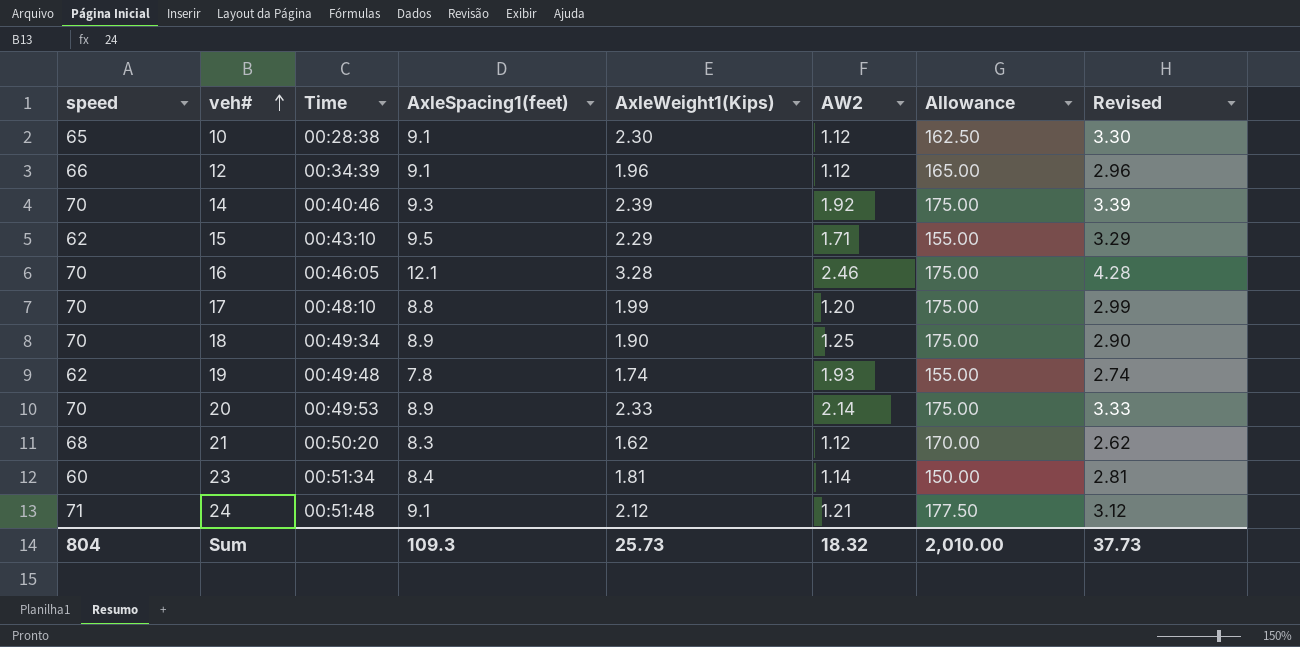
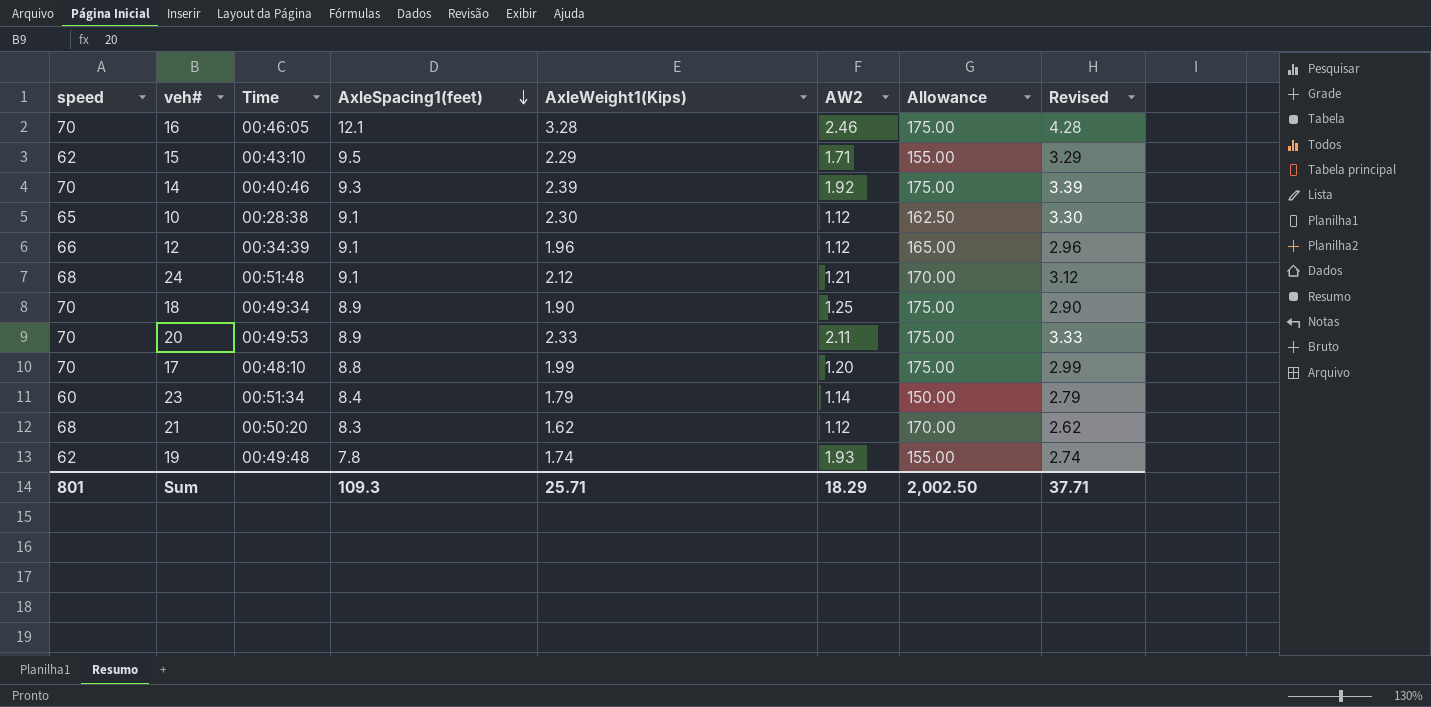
row order: veh# ascending -> AxleSpacing1(feet) descending
24 | speed: 71 -> 68
24 | Allowance: 177.50 -> 170.00
20 | AW2: 2.14 -> 2.11
23 | AxleWeight1(Kips): 1.81 -> 1.79
23 | Revised: 2.81 -> 2.79
Sum | speed: 804 -> 801
Sum | AxleWeight1(Kips): 25.73 -> 25.71
Sum | AW2: 18.32 -> 18.29
Sum | Allowance: 2,010.00 -> 2,002.50
Sum | Revised: 37.73 -> 37.71

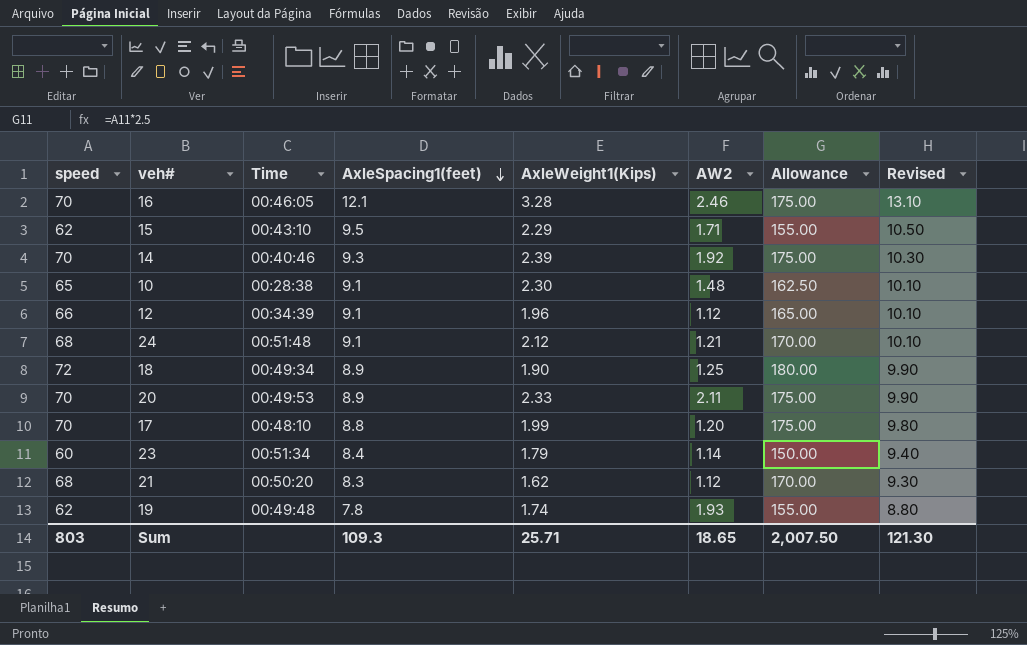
column Revised | formula: [AxleWeight1(Kips)] + 1 -> [AxleSpacing1(feet)] + 1
10 | AW2: 1.12 -> 1.48
18 | speed: 70 -> 72
18 | Allowance: 175.00 -> 180.00
Sum | speed: 801 -> 803
Sum | AW2: 18.29 -> 18.65
Sum | Allowance: 2,002.50 -> 2,007.50
Sum | Revised: 37.71 -> 121.30

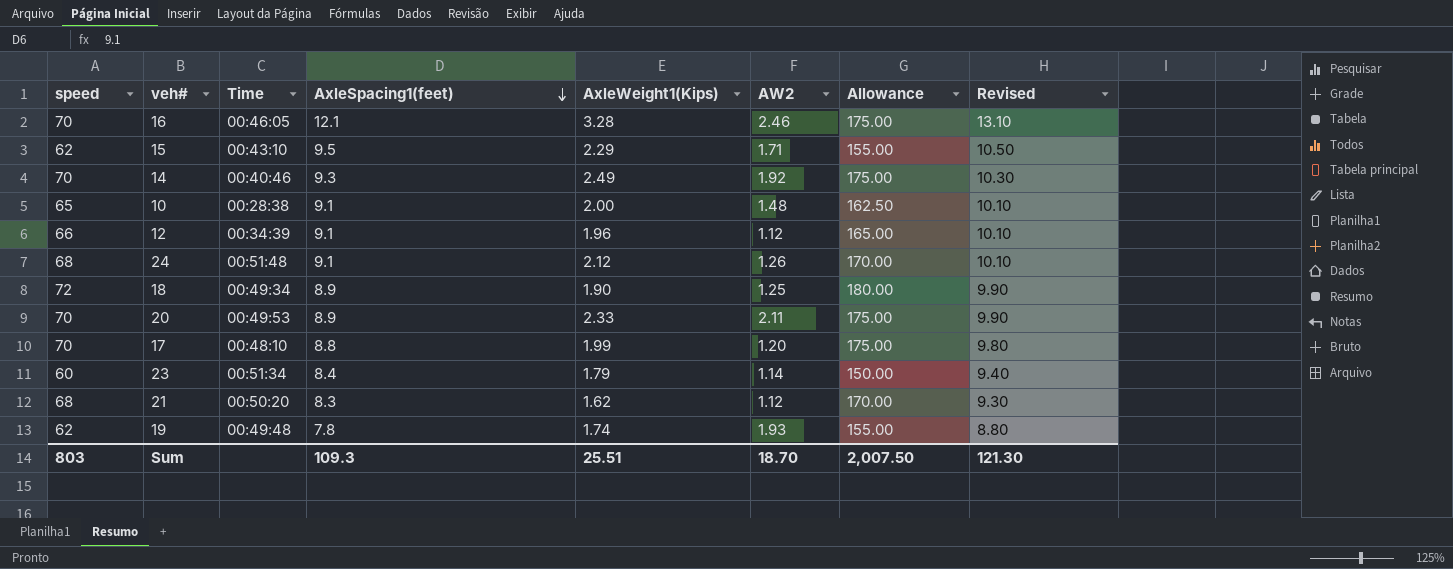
14 | AxleWeight1(Kips): 2.39 -> 2.49
10 | AxleWeight1(Kips): 2.30 -> 2.00
24 | AW2: 1.21 -> 1.26
Sum | AxleWeight1(Kips): 25.71 -> 25.51
Sum | AW2: 18.65 -> 18.70

